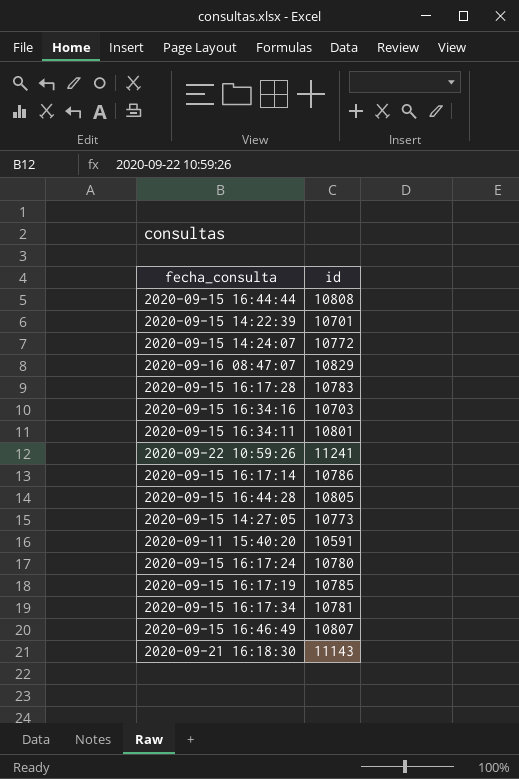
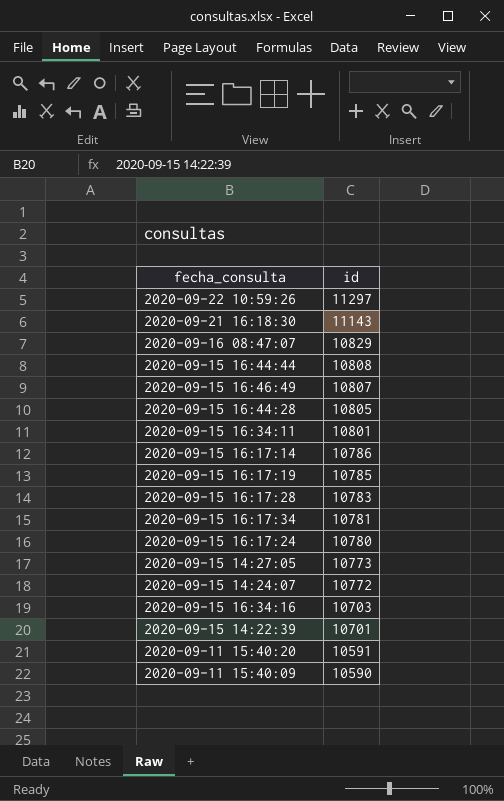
row order: none -> id descending
2020-09-22 10:59:26 | id: 11241 -> 11297
row 2020-09-11 15:40:09: none -> 10590

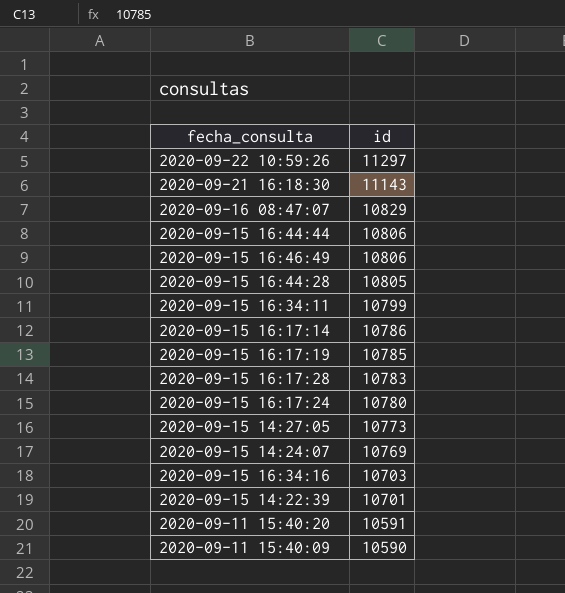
row 2020-09-15 16:17:34: 10781 -> none
2020-09-15 16:44:44 | id: 10808 -> 10806
2020-09-15 16:46:49 | id: 10807 -> 10806
2020-09-15 16:34:11 | id: 10801 -> 10799
2020-09-15 14:24:07 | id: 10772 -> 10769

